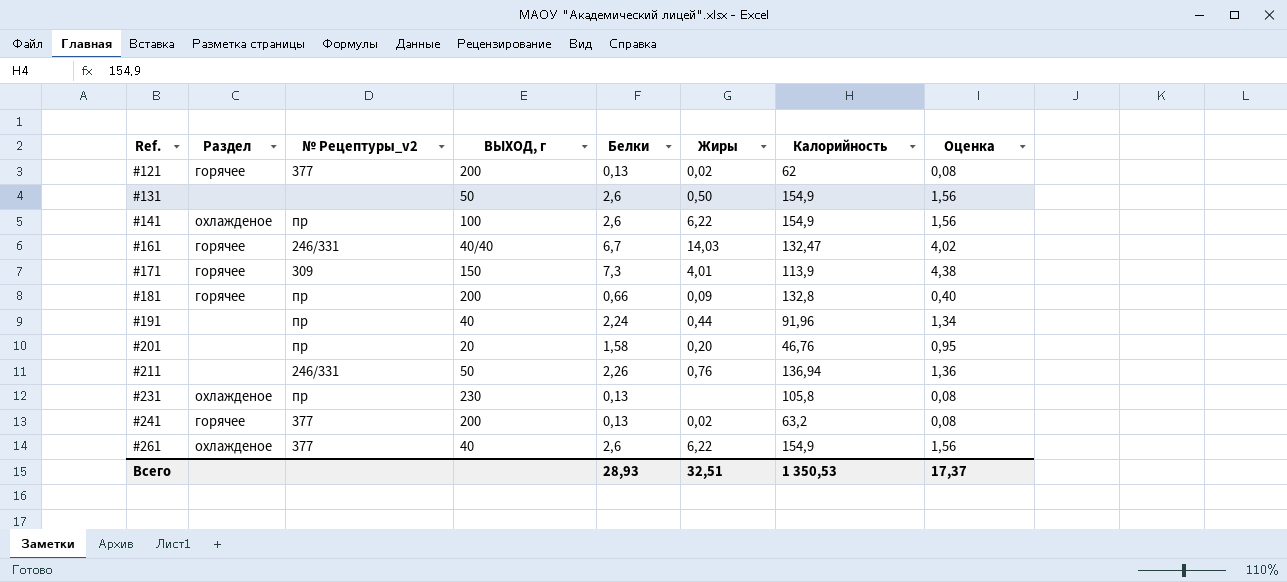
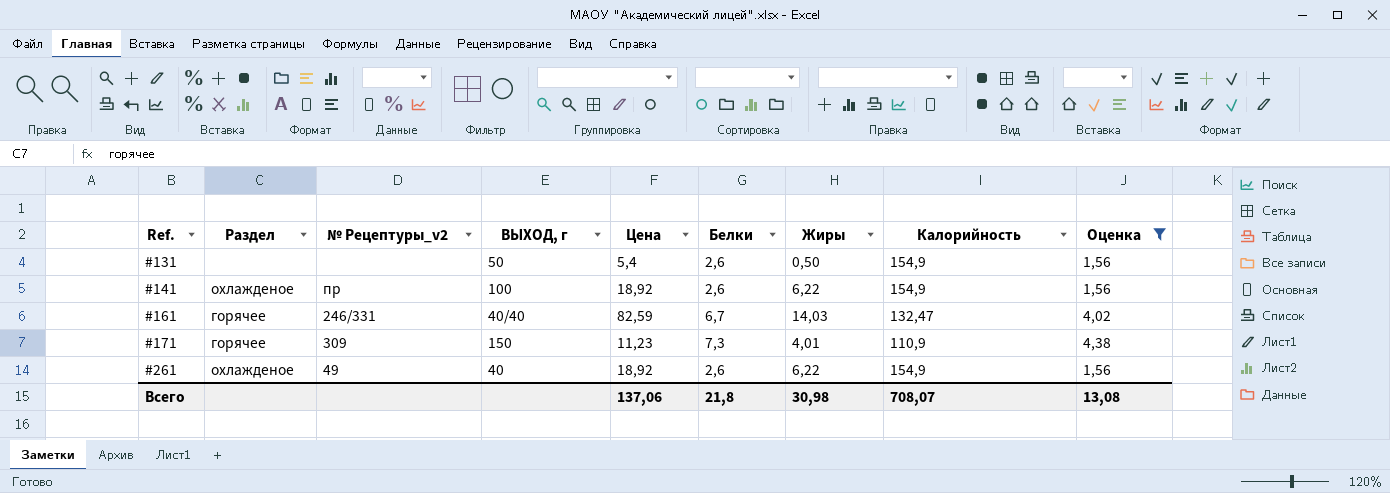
filter: none -> Оценка >= 1,56
column Цена | position: none -> 5
#171 | Калорийность: 113,9 -> 110,9
#261 | № Рецептуры_v2: 377 -> 49
Всего | Белки: 28,93 -> 21,8
Всего | Жиры: 32,51 -> 30,98
Всего | Калорийность: 1 350,53 -> 708,07
Всего | Оценка: 17,37 -> 13,08

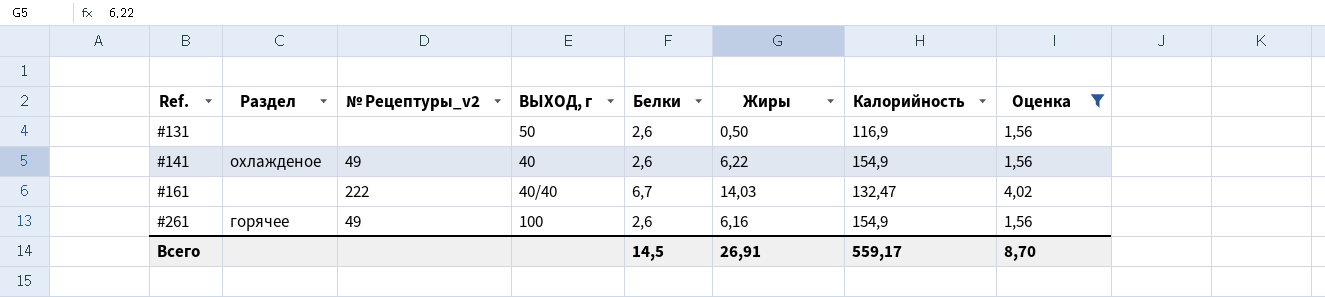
column Цена | position: 5 -> none
row #171: горячее | 309 | 150 | 11,23 | 7,3 | 4,01 | 110,9 | 4,38 -> none
#131 | Калорийность: 154,9 -> 116,9
#141 | № Рецептуры_v2: пр -> 49
#141 | ВЫХОД, г: 100 -> 40
#161 | Раздел: горячее -> none
#161 | № Рецептуры_v2: 246/331 -> 222
#261 | Раздел: охлажденое -> горячее
#261 | ВЫХОД, г: 40 -> 100
#261 | Жиры: 6,22 -> 6,16
Всего | Белки: 21,8 -> 14,5
Всего | Жиры: 30,98 -> 26,91
Всего | Калорийность: 708,07 -> 559,17
Всего | Оценка: 13,08 -> 8,70

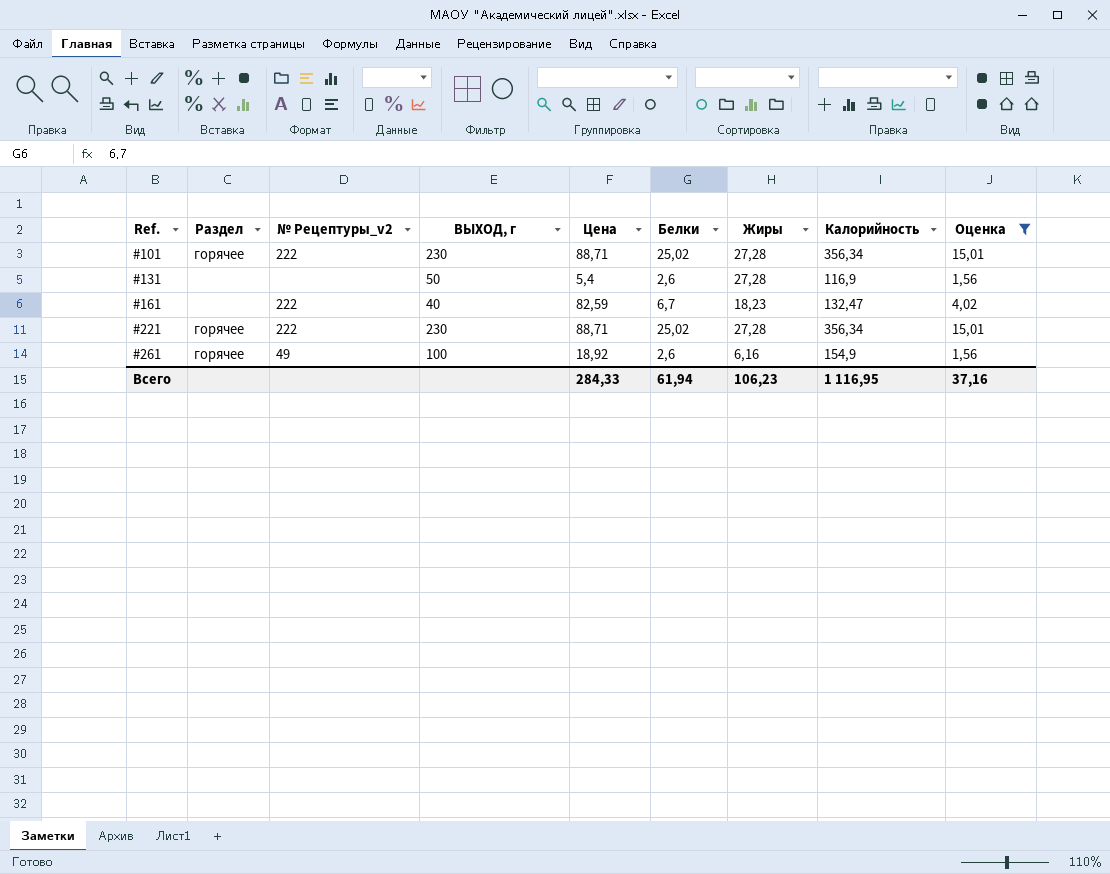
column Цена | position: none -> 5
row #141: охлажденое | 49 | 40 | 2,6 | 6,22 | 154,9 | 1,56 -> none
row #101: none -> горячее | 222 | 230 | 88,71 | 25,02 | 27,28 | 356,34 | 15,01
#131 | Жиры: 0,50 -> 27,28
#161 | ВЫХОД, г: 40/40 -> 40
#161 | Жиры: 14,03 -> 18,23
row #221: none -> горячее | 222 | 230 | 88,71 | 25,02 | 27,28 | 356,34 | 15,01
Всего | Белки: 14,5 -> 61,94
Всего | Жиры: 26,91 -> 106,23
Всего | Калорийность: 559,17 -> 1 116,95
Всего | Оценка: 8,70 -> 37,16

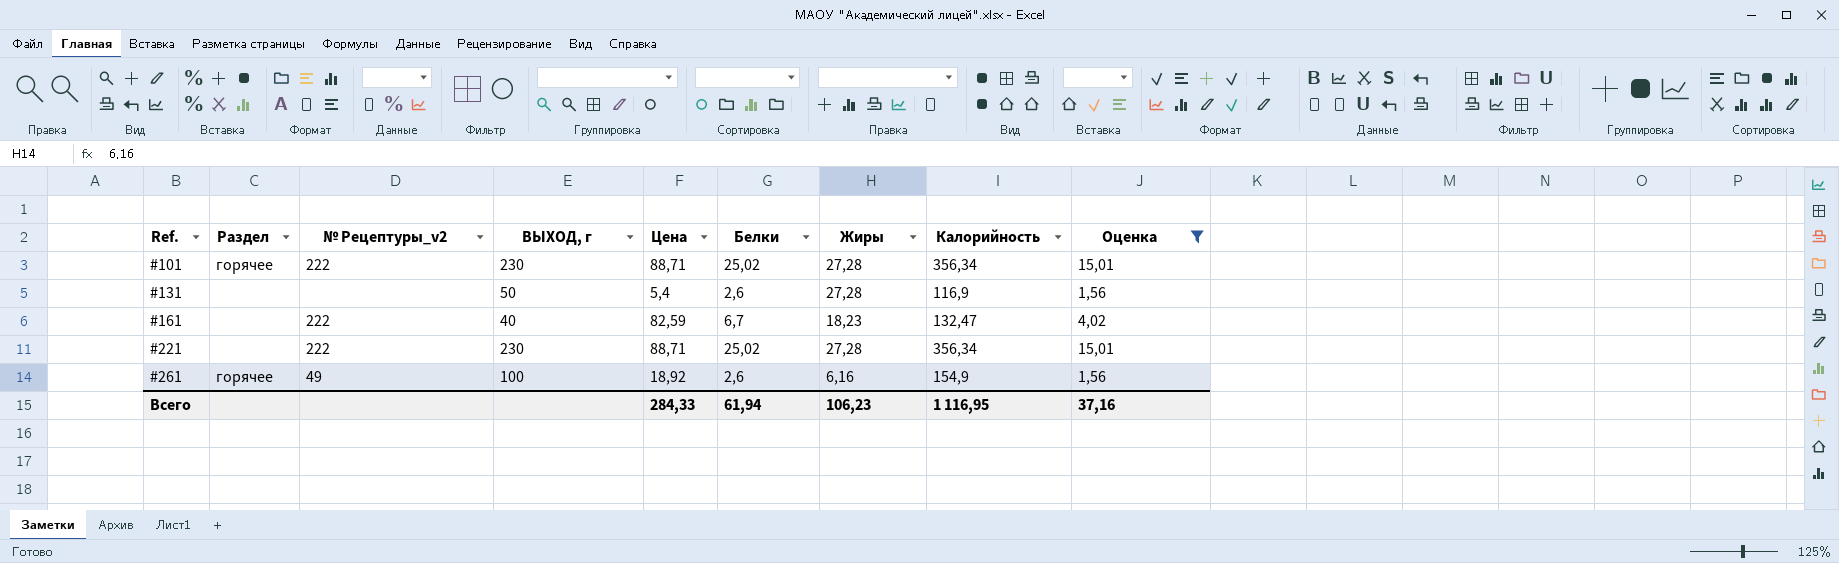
#221 | Раздел: горячее -> none

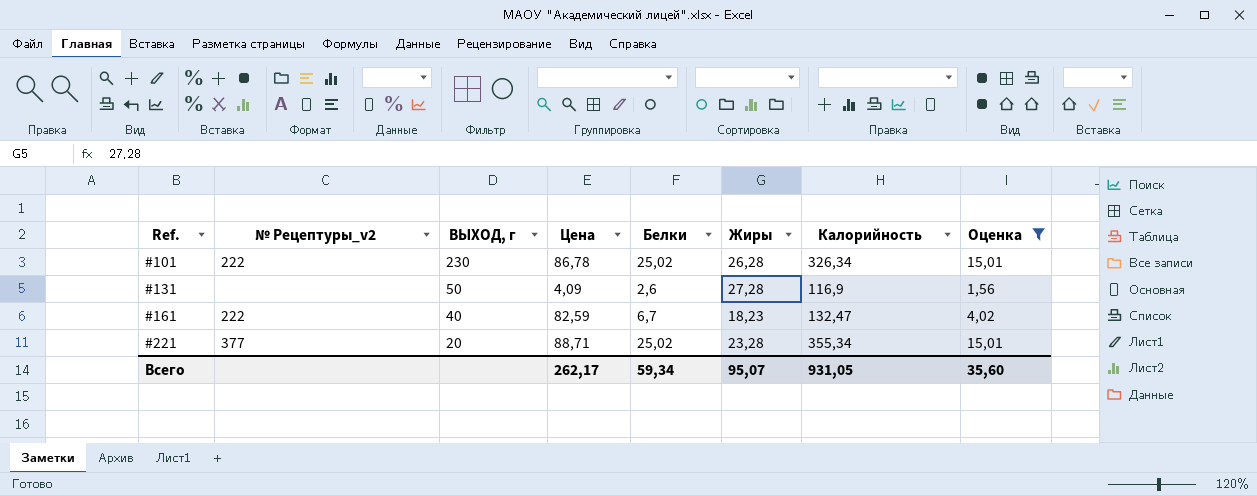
column Раздел | position: 2 -> none
row #261: горячее | 49 | 100 | 18,92 | 2,6 | 6,16 | 154,9 | 1,56 -> none
#101 | Цена: 88,71 -> 86,78
#101 | Жиры: 27,28 -> 26,28
#101 | Калорийность: 356,34 -> 326,34
#131 | Цена: 5,4 -> 4,09
#221 | № Рецептуры_v2: 222 -> 377
#221 | ВЫХОД, г: 230 -> 20
#221 | Жиры: 27,28 -> 23,28
#221 | Калорийность: 356,34 -> 355,34
Всего | Цена: 284,33 -> 262,17
Всего | Белки: 61,94 -> 59,34
Всего | Жиры: 106,23 -> 95,07
Всего | Калорийность: 1 116,95 -> 931,05
Всего | Оценка: 37,16 -> 35,60

